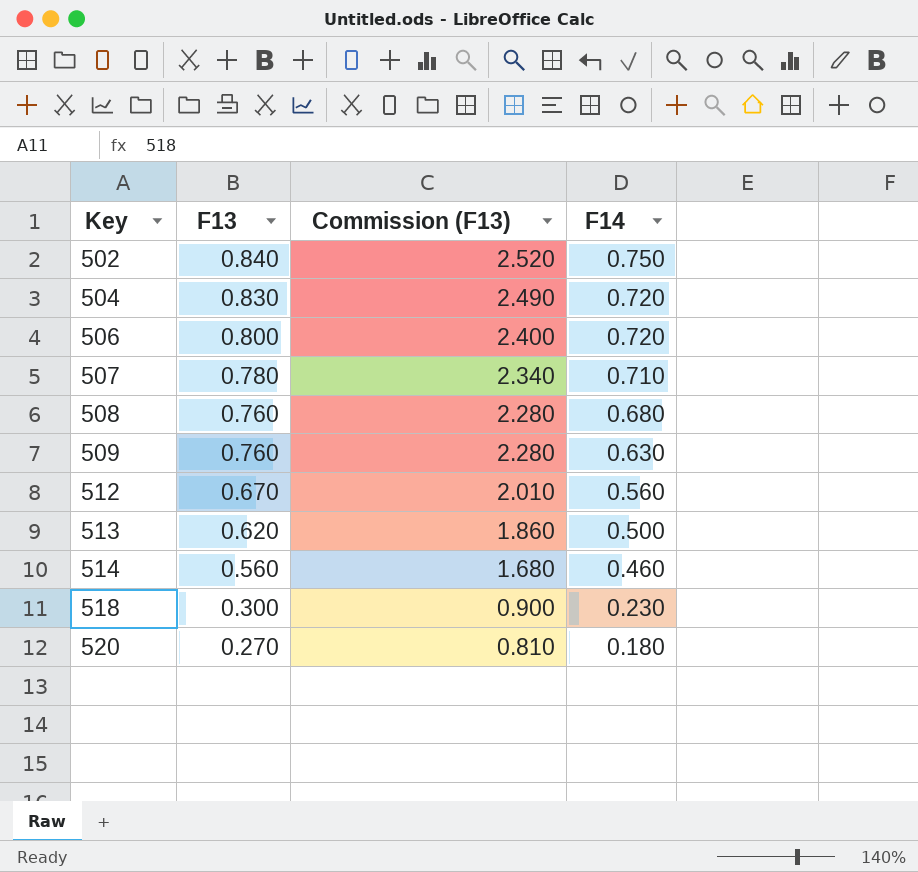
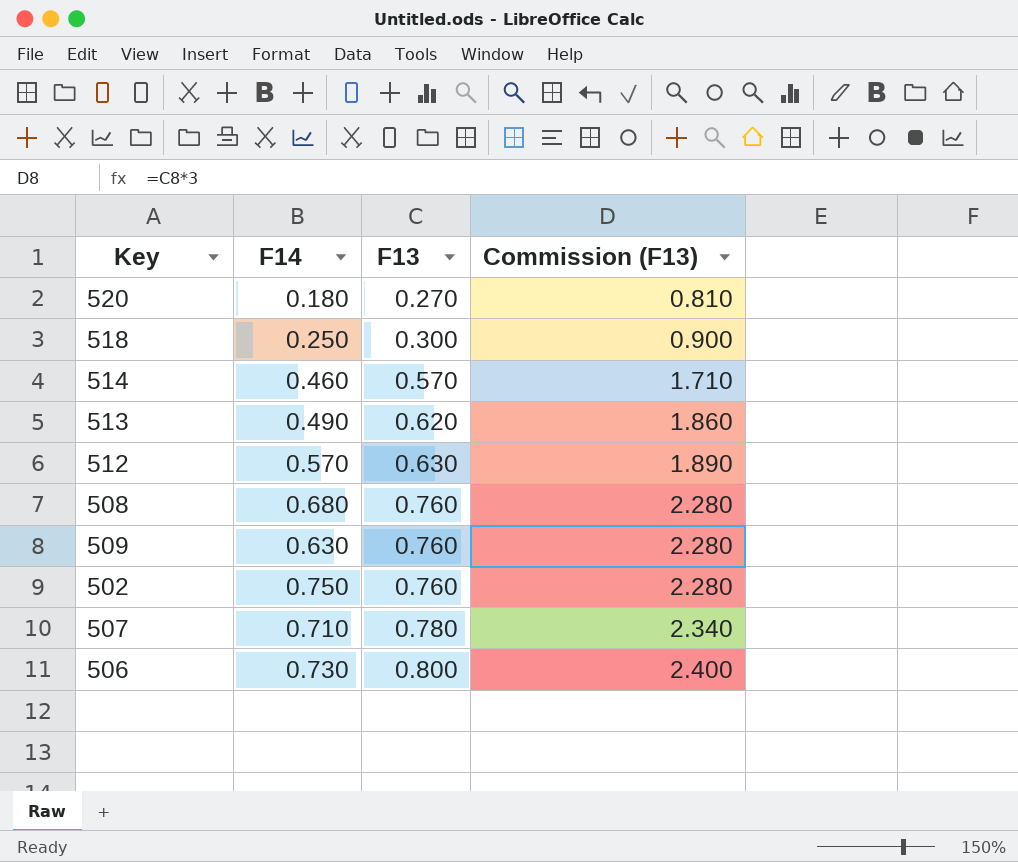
row order: Key ascending -> F13 ascending
column F14 | position: 4 -> 2
row 504: 0.830 | 2.490 | 0.720 -> none
518 | F14: 0.230 -> 0.250
514 | F13: 0.560 -> 0.570
514 | Commission (F13): 1.680 -> 1.710
513 | F14: 0.500 -> 0.490
512 | F14: 0.560 -> 0.570
512 | F13: 0.670 -> 0.630
512 | Commission (F13): 2.010 -> 1.890
502 | F13: 0.840 -> 0.760
502 | Commission (F13): 2.520 -> 2.280
506 | F14: 0.720 -> 0.730

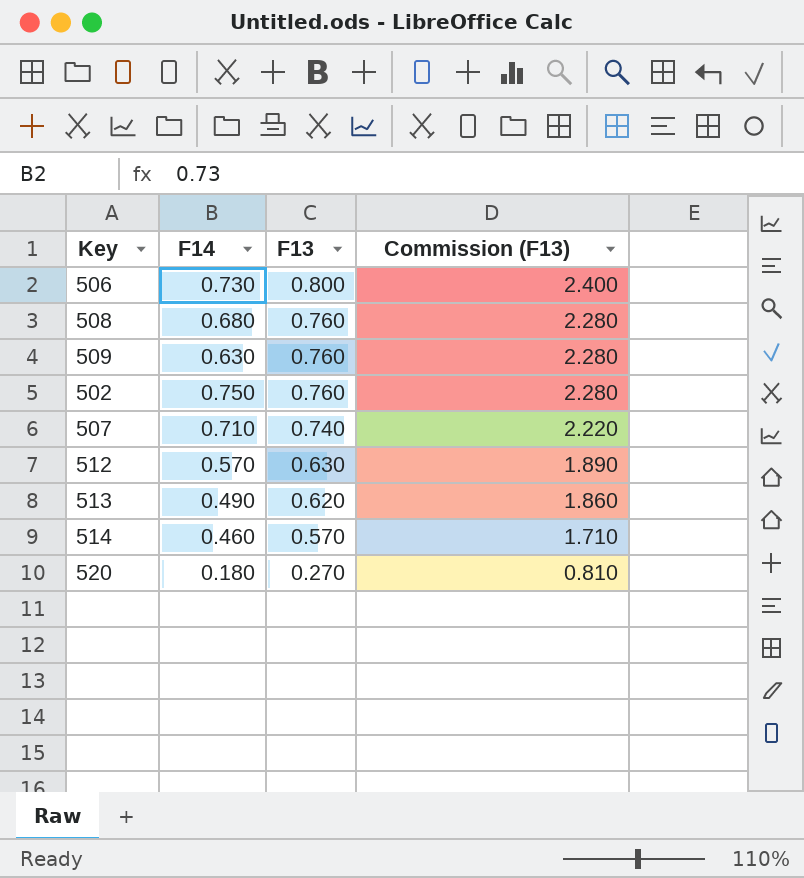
row order: F13 ascending -> F13 descending
row 518: 0.250 | 0.300 | 0.900 -> none
507 | F13: 0.780 -> 0.740
507 | Commission (F13): 2.340 -> 2.220

